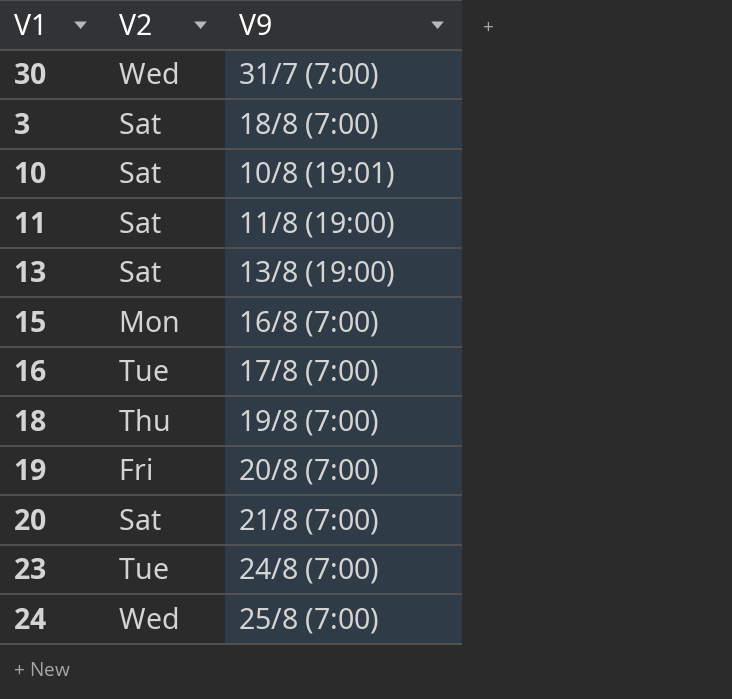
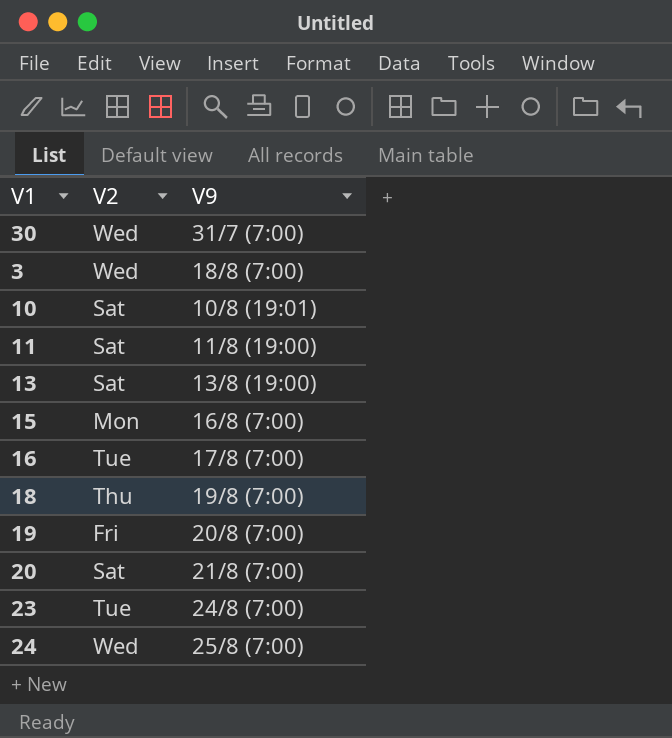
3 | V2: Sat -> Wed

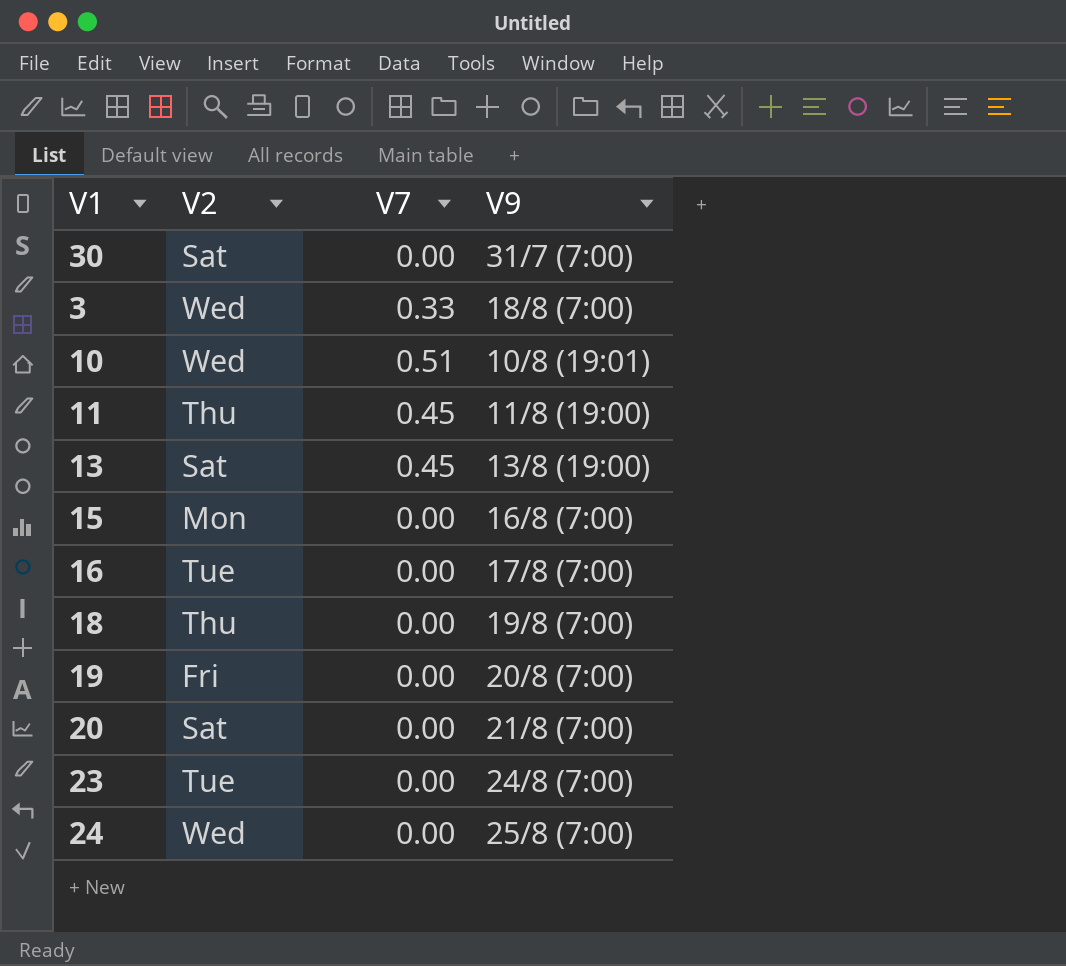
column V7 | position: none -> 3
30 | V2: Wed -> Sat
10 | V2: Sat -> Wed
11 | V2: Sat -> Thu

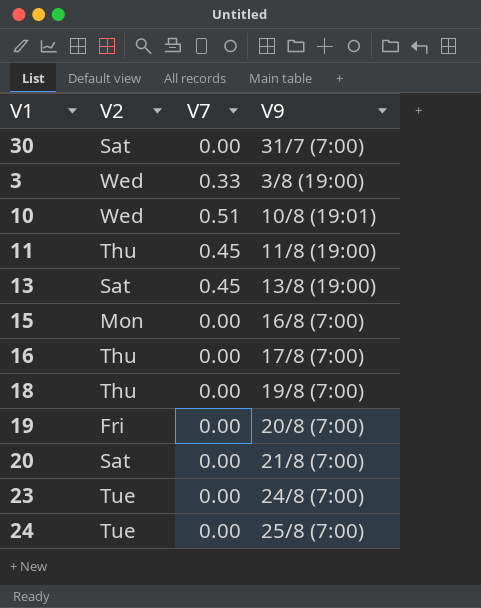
3 | V9: 18/8 (7:00) -> 3/8 (19:00)
16 | V2: Tue -> Thu
24 | V2: Wed -> Tue

